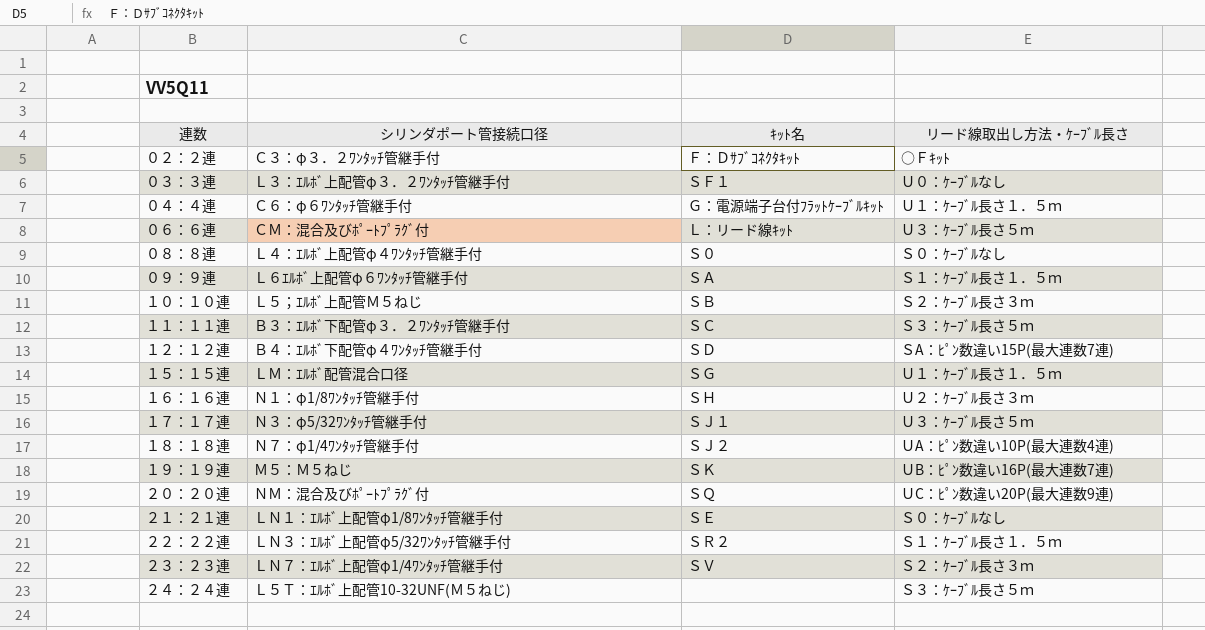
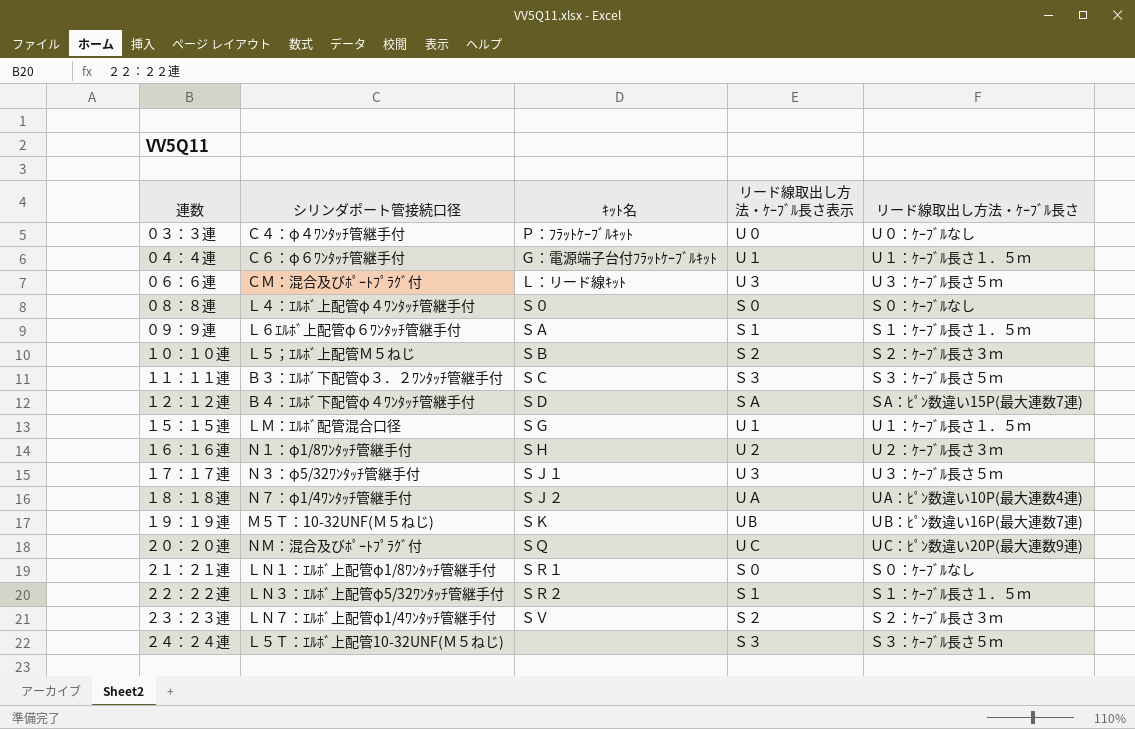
column リード線取出し方法・ｹｰﾌﾞﾙ長さ表示 | position: none -> 4
row ０２：２連: Ｃ３：φ３．２ﾜﾝﾀｯﾁ管継手付 | Ｆ：Ｄｻﾌﾞｺﾈｸﾀｷｯﾄ | ○Ｆｷｯﾄ -> none
０３：３連 | シリンダポート管接続口径: Ｌ３：ｴﾙﾎﾞ上配管φ３．２ﾜﾝﾀｯﾁ管継手付 -> Ｃ４：φ４ﾜﾝﾀｯﾁ管継手付
０３：３連 | ｷｯﾄ名: ＳＦ１ -> Ｐ：ﾌﾗｯﾄｹｰﾌﾞﾙｷｯﾄ
１９：１９連 | シリンダポート管接続口径: Ｍ５：Ｍ５ねじ -> Ｍ５Ｔ：10-32UNF(Ｍ５ねじ)
２１：２１連 | ｷｯﾄ名: ＳＥ -> ＳＲ１

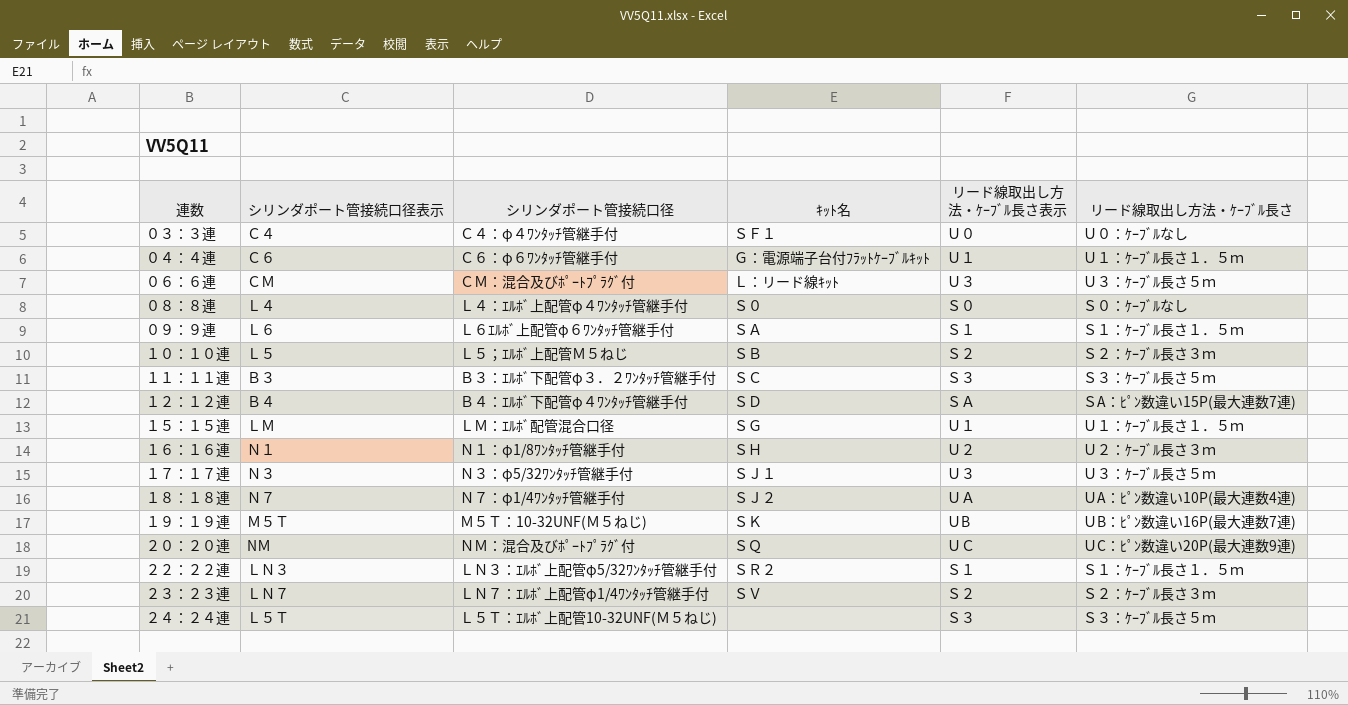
column シリンダポート管接続口径表示 | position: none -> 2
row ２１：２１連: ＬＮ１：ｴﾙﾎﾞ上配管φ1/8ﾜﾝﾀｯﾁ管継手付 | ＳＲ１ | Ｓ０ | Ｓ０：ｹｰﾌﾞﾙなし -> none
０３：３連 | ｷｯﾄ名: Ｐ：ﾌﾗｯﾄｹｰﾌﾞﾙｷｯﾄ -> ＳＦ１

